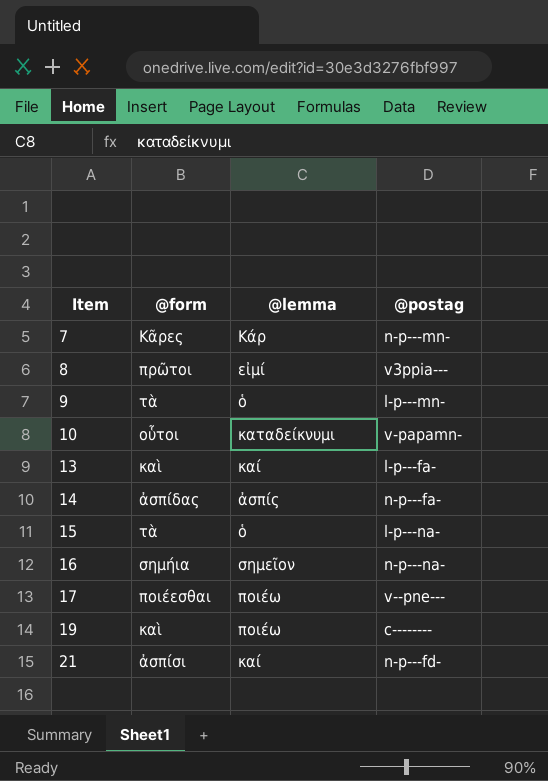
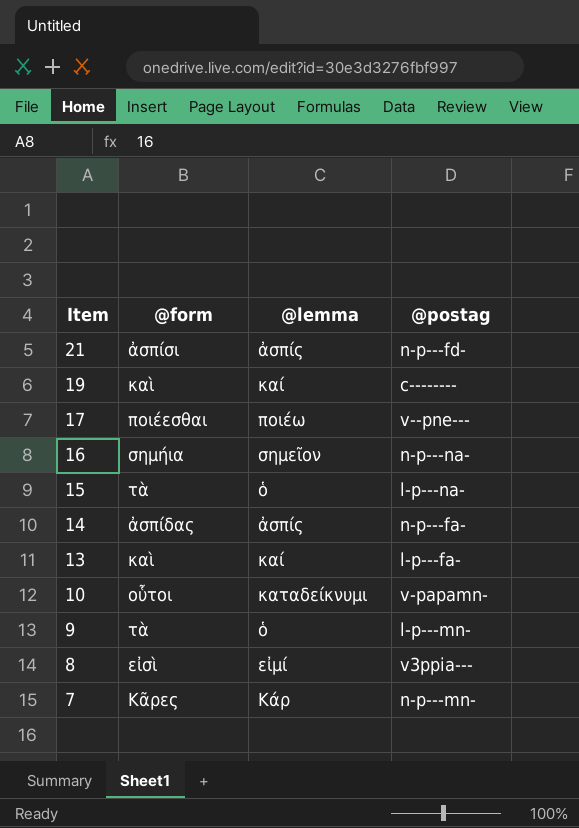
row order: Item ascending -> Item descending
21 | @lemma: καί -> ἀσπίς
19 | @lemma: ποιέω -> καί
8 | @form: πρῶτοι -> εἰσὶ

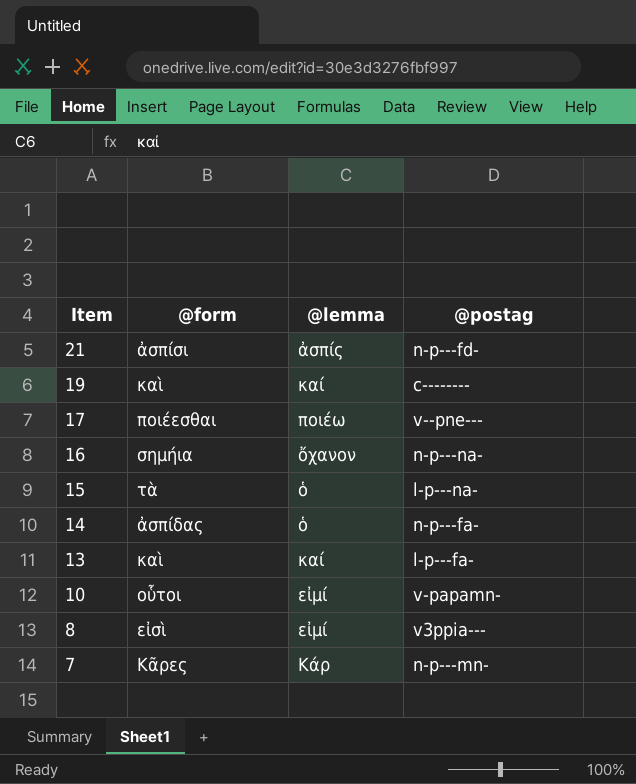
row 9: τὰ | ὁ | l-p---mn- -> none
16 | @lemma: σημεῖον -> ὄχανον
14 | @lemma: ἀσπίς -> ὁ
10 | @lemma: καταδείκνυμι -> εἰμί

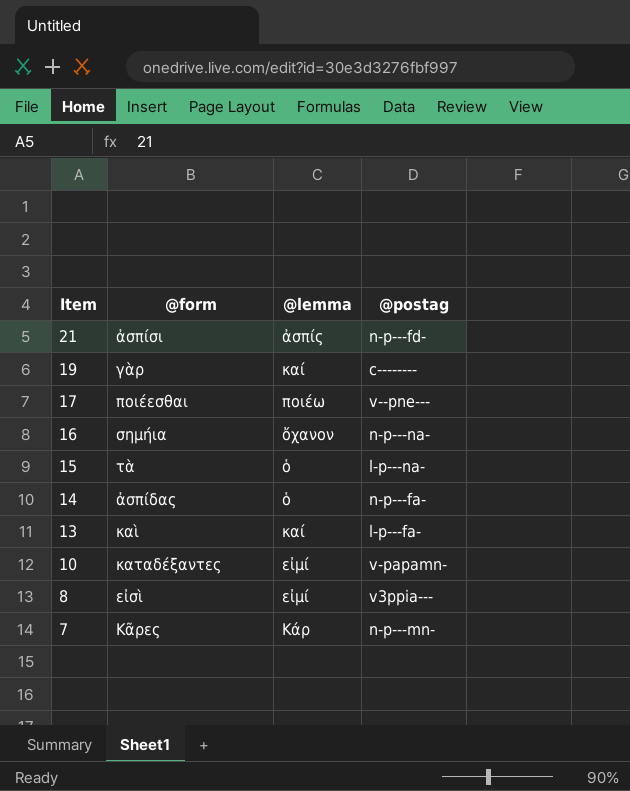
19 | @form: καὶ -> γὰρ
10 | @form: οὗτοι -> καταδέξαντες

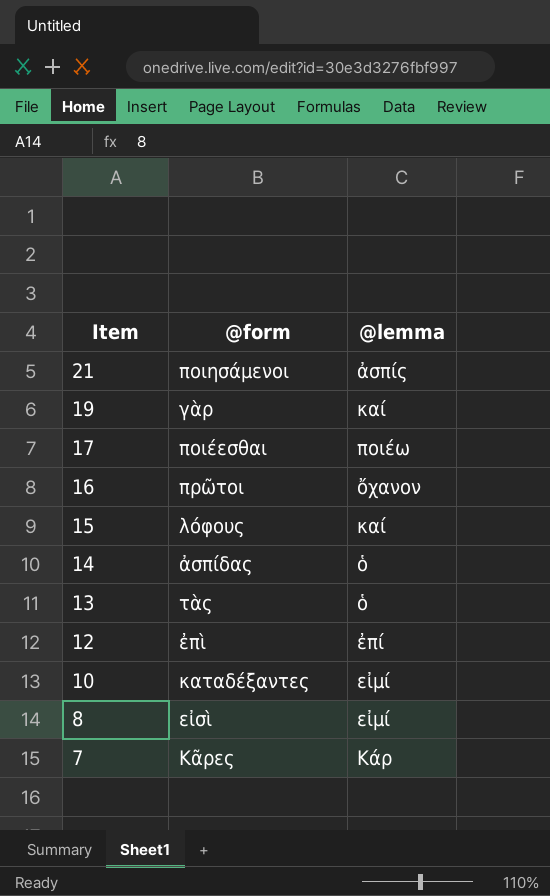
column @postag | position: 4 -> none
21 | @form: ἀσπίσι -> ποιησάμενοι
16 | @form: σημήια -> πρῶτοι
15 | @form: τὰ -> λόφους
15 | @lemma: ὁ -> καί
13 | @form: καὶ -> τὰς
13 | @lemma: καί -> ὁ
row 12: none -> ἐπὶ | ἐπί

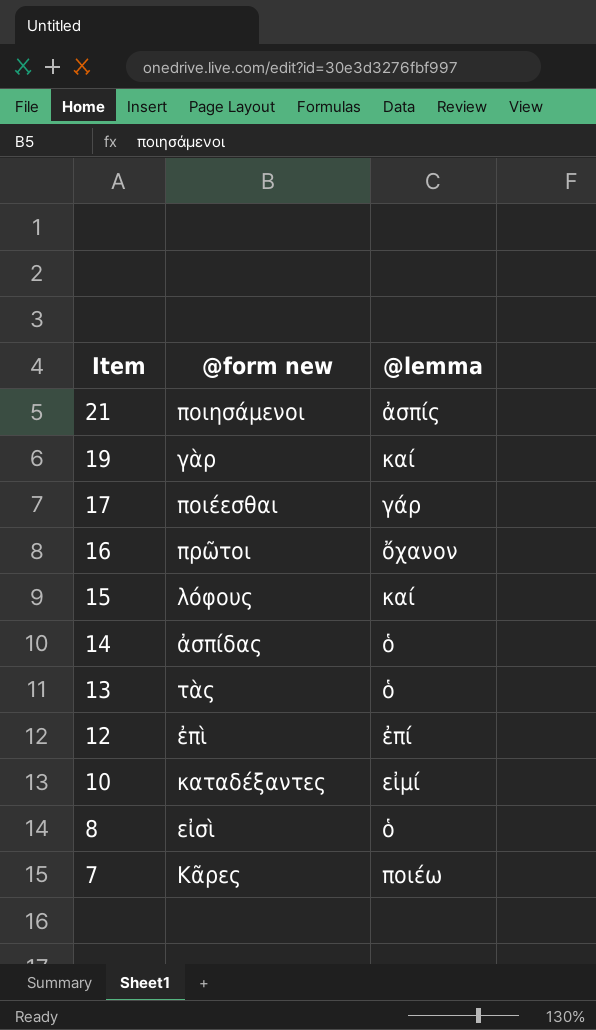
column name: @form -> @form new
17 | @lemma: ποιέω -> γάρ
8 | @lemma: εἰμί -> ὁ
7 | @lemma: Κάρ -> ποιέω

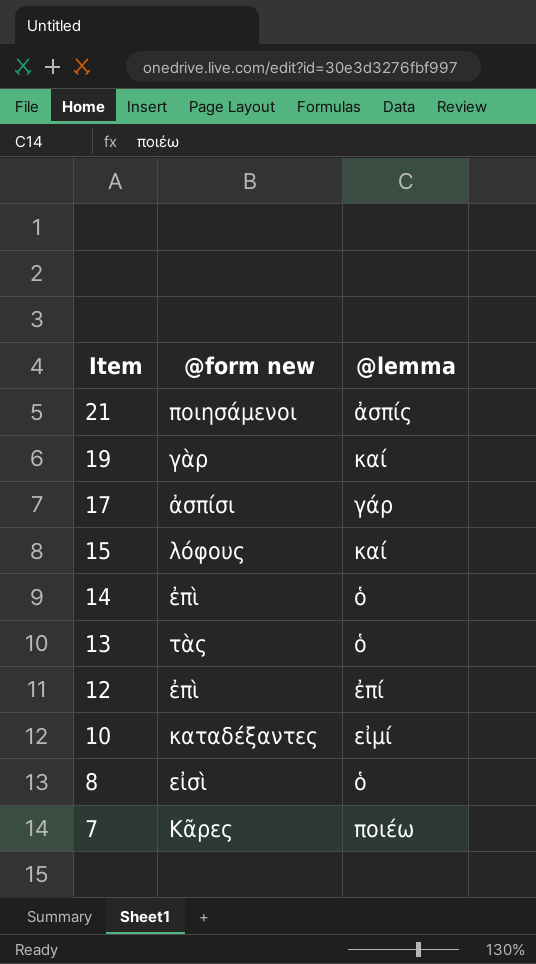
row 16: πρῶτοι | ὄχανον -> none
17 | @form new: ποιέεσθαι -> ἀσπίσι
14 | @form new: ἀσπίδας -> ἐπὶ

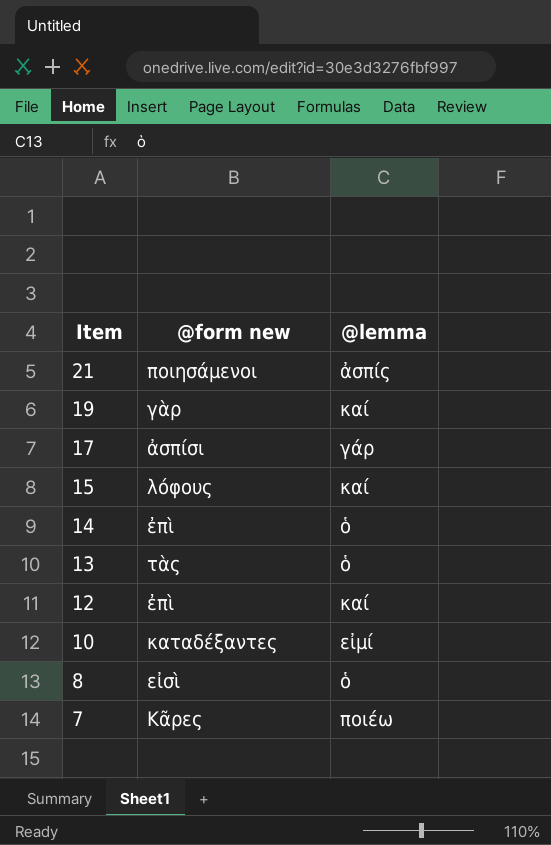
12 | @lemma: ἐπί -> καί

